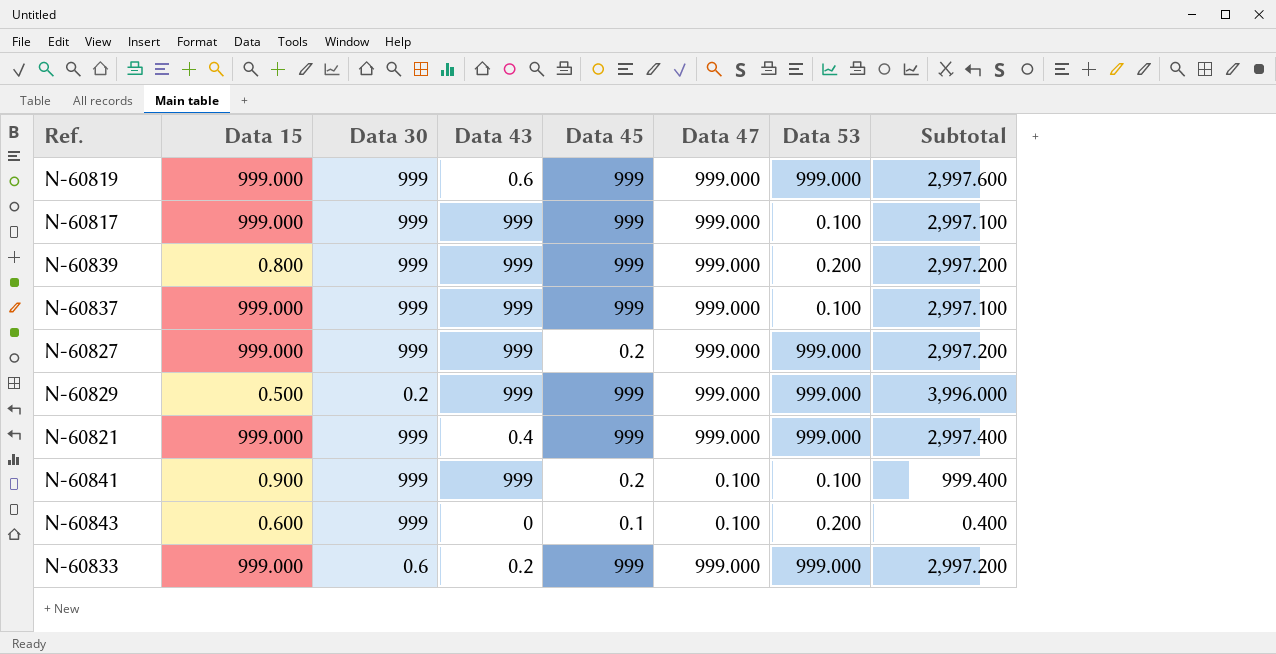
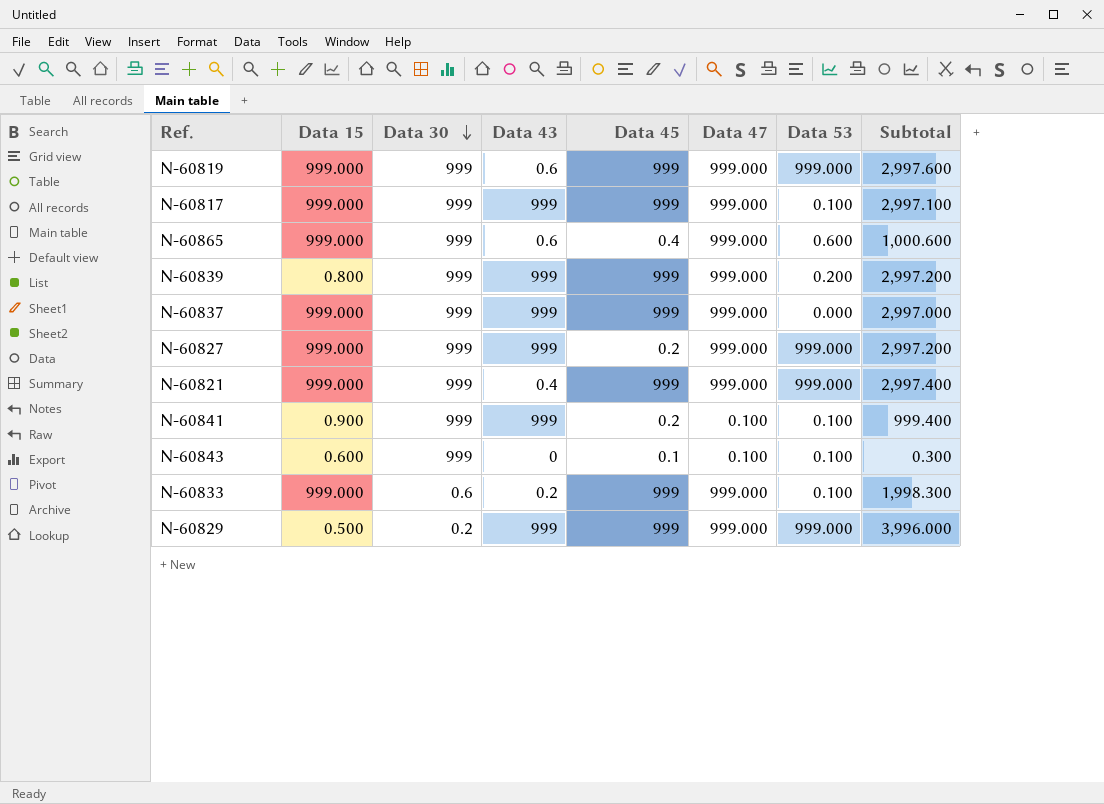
row order: none -> Data 30 descending
row N-60865: none -> 999.000 | 999 | 0.6 | 0.4 | 999.000 | 0.600 | 1,000.600
N-60837 | Data 53: 0.100 -> 0.000
N-60837 | Subtotal: 2,997.100 -> 2,997.000
N-60843 | Data 53: 0.200 -> 0.100
N-60843 | Subtotal: 0.400 -> 0.300
N-60833 | Data 53: 999.000 -> 0.100
N-60833 | Subtotal: 2,997.200 -> 1,998.300

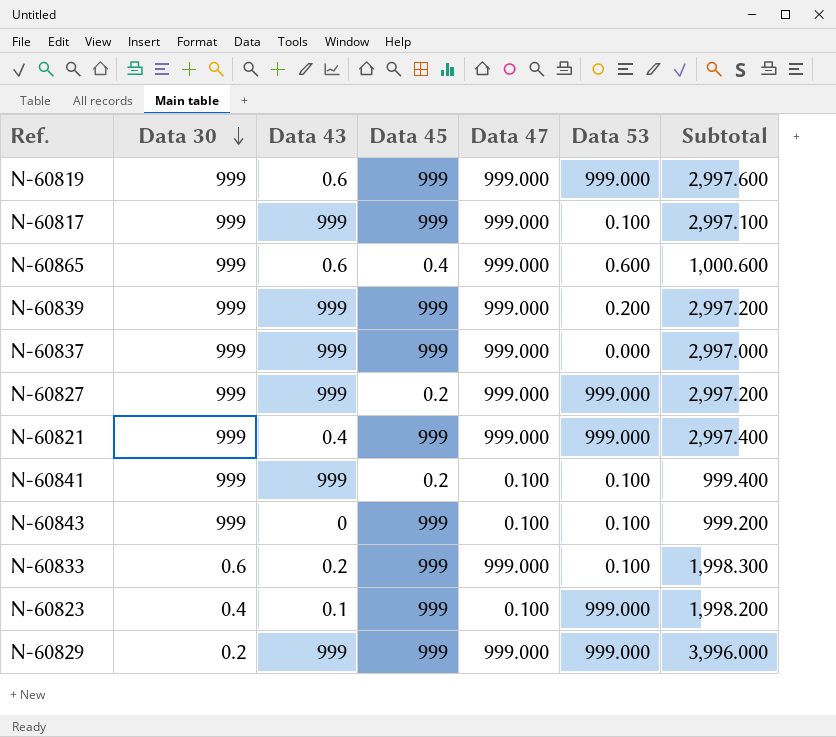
column Data 15 | position: 2 -> none
N-60843 | Data 45: 0.1 -> 999
N-60843 | Subtotal: 0.300 -> 999.200
row N-60823: none -> 0.4 | 0.1 | 999 | 0.100 | 999.000 | 1,998.200

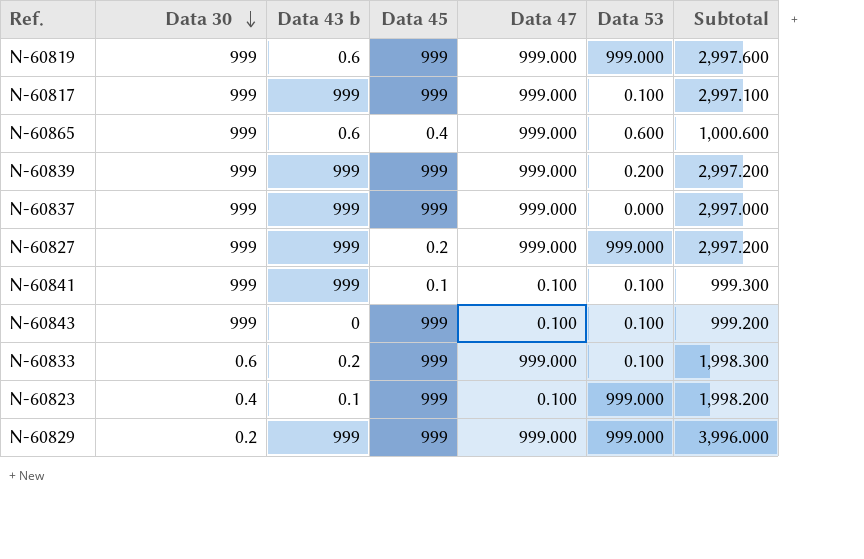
column name: Data 43 -> Data 43 b
row N-60821: 999 | 0.4 | 999 | 999.000 | 999.000 | 2,997.400 -> none
N-60841 | Data 45: 0.2 -> 0.1
N-60841 | Subtotal: 999.400 -> 999.300

